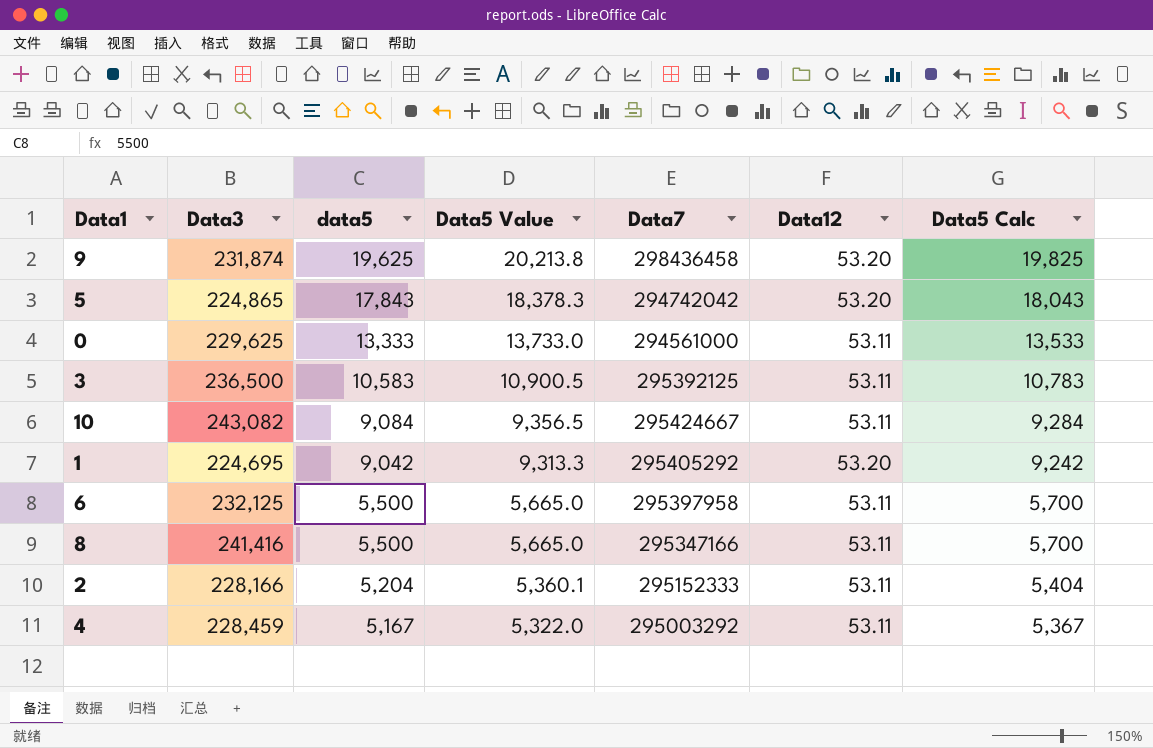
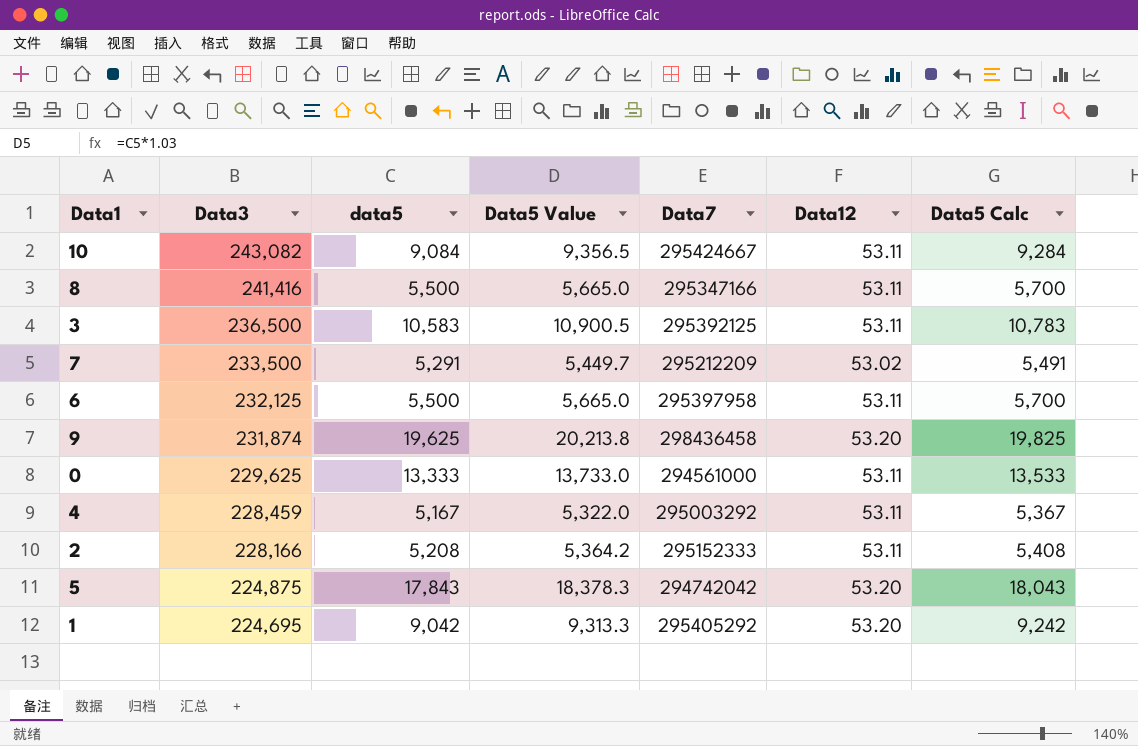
row order: data5 descending -> Data3 descending
row 7: none -> 233,500 | 5,291 | 5,449.7 | 295212209 | 53.02 | 5,491
2 | data5: 5,204 -> 5,208
2 | Data5 Value: 5,360.1 -> 5,364.2
2 | Data5 Calc: 5,404 -> 5,408
5 | Data3: 224,865 -> 224,875

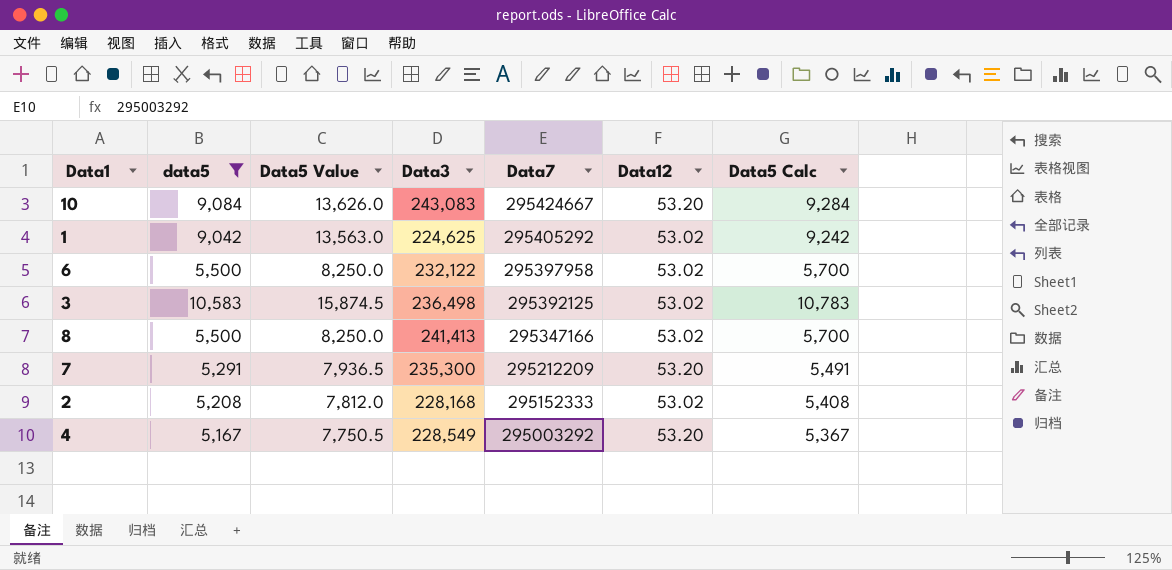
filter: none -> data5 <= 10,583
row order: Data3 descending -> Data7 descending
column Data5 Value | formula: [data5] * 1.03 -> [data5] * 1.5
column Data3 | position: 2 -> 4
10 | Data3: 243,082 -> 243,083
10 | Data12: 53.11 -> 53.20
1 | Data3: 224,695 -> 224,625
1 | Data12: 53.20 -> 53.02
6 | Data3: 232,125 -> 232,122
6 | Data12: 53.11 -> 53.02
3 | Data3: 236,500 -> 236,498
3 | Data12: 53.11 -> 53.02
8 | Data3: 241,416 -> 241,413
8 | Data12: 53.11 -> 53.02
7 | Data3: 233,500 -> 235,300
7 | Data12: 53.02 -> 53.20
2 | Data3: 228,166 -> 228,168
2 | Data12: 53.11 -> 53.02
4 | Data3: 228,459 -> 228,549
4 | Data12: 53.11 -> 53.20

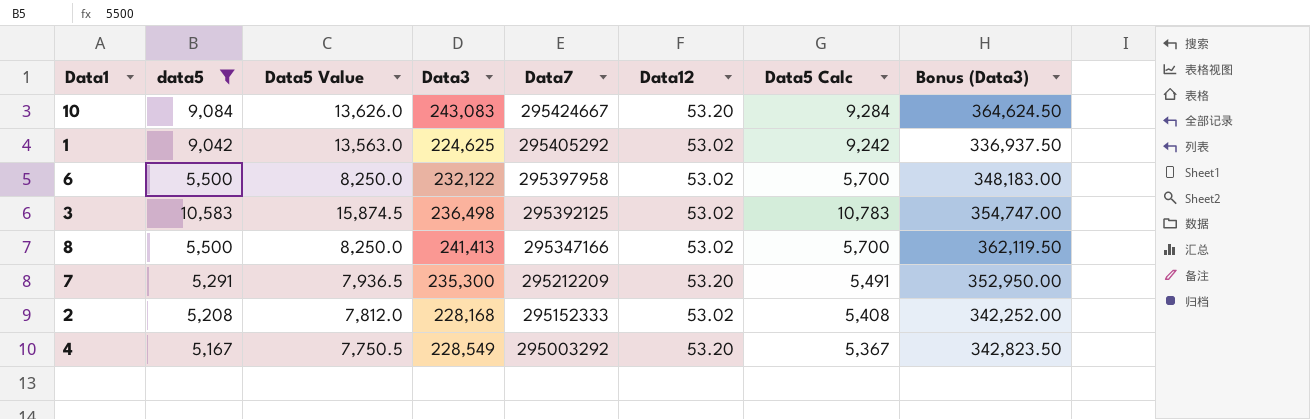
column Bonus (Data3) | formula: none -> [Data3] * 1.5

